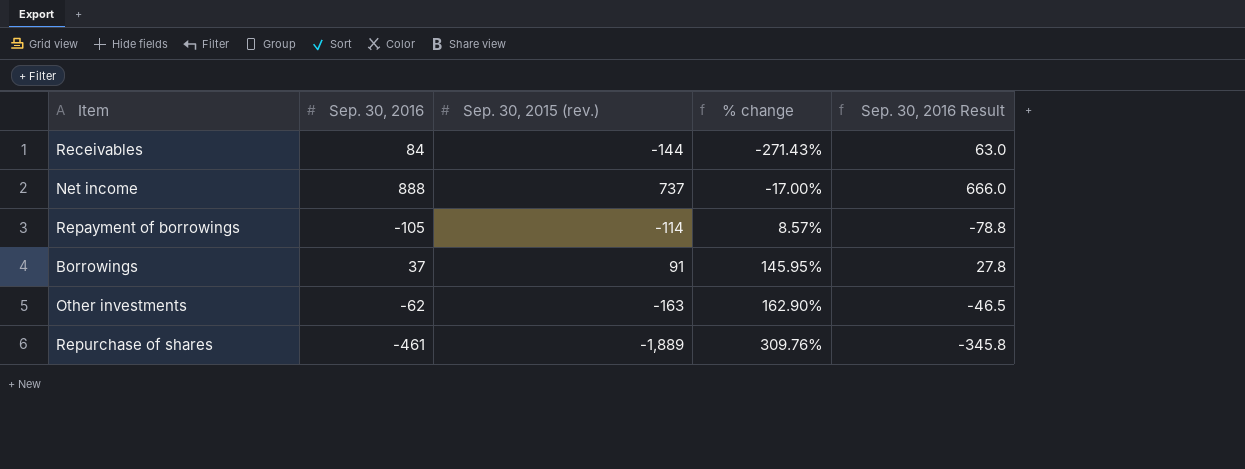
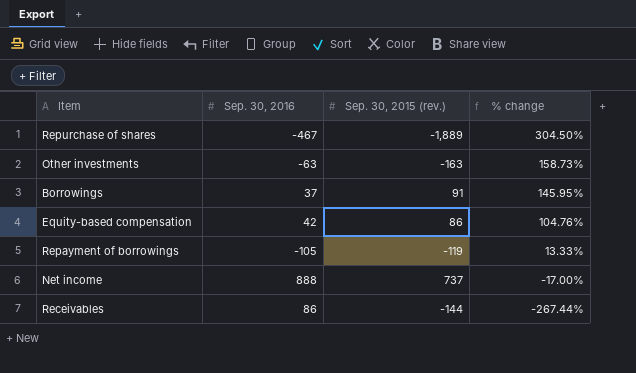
row order: % change ascending -> % change descending
column Sep. 30, 2016 Result | formula: [Sep. 30, 2016] * 0.75 -> none
Repurchase of shares | Sep. 30, 2016: -461 -> -467
Repurchase of shares | % change: 309.76% -> 304.50%
Other investments | Sep. 30, 2016: -62 -> -63
Other investments | % change: 162.90% -> 158.73%
row Equity-based compensation: none -> 42 | 86 | 104.76%
Repayment of borrowings | Sep. 30, 2015 (rev.): -114 -> -119
Repayment of borrowings | % change: 8.57% -> 13.33%
Receivables | Sep. 30, 2016: 84 -> 86
Receivables | % change: -271.43% -> -267.44%

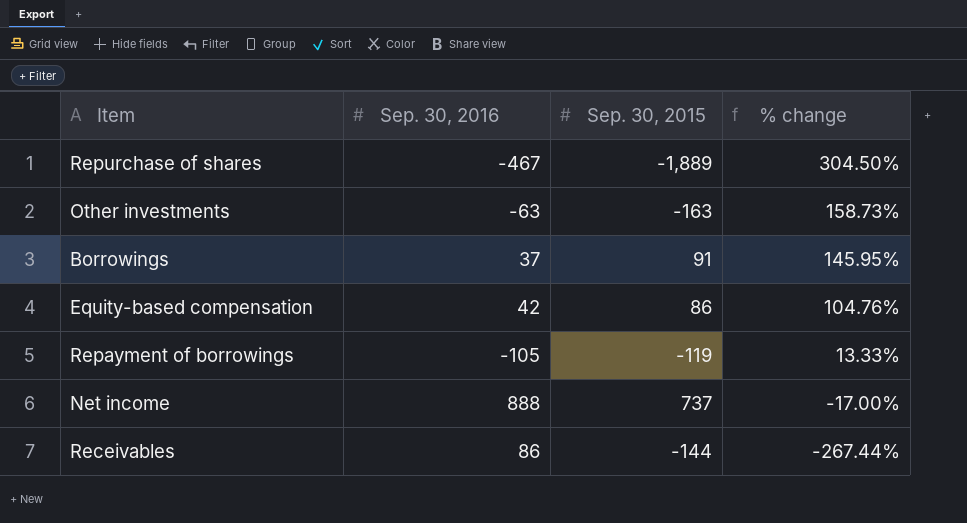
column name: Sep. 30, 2015 (rev.) -> Sep. 30, 2015

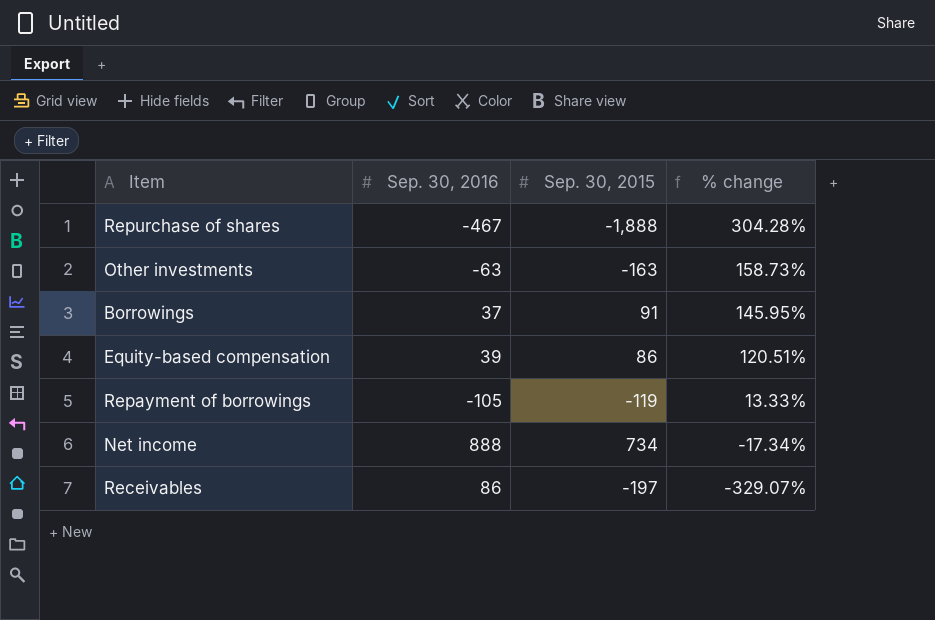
Repurchase of shares | Sep. 30, 2015: -1,889 -> -1,888
Repurchase of shares | % change: 304.50% -> 304.28%
Equity-based compensation | Sep. 30, 2016: 42 -> 39
Equity-based compensation | % change: 104.76% -> 120.51%
Net income | Sep. 30, 2015: 737 -> 734
Net income | % change: -17.00% -> -17.34%
Receivables | Sep. 30, 2015: -144 -> -197
Receivables | % change: -267.44% -> -329.07%

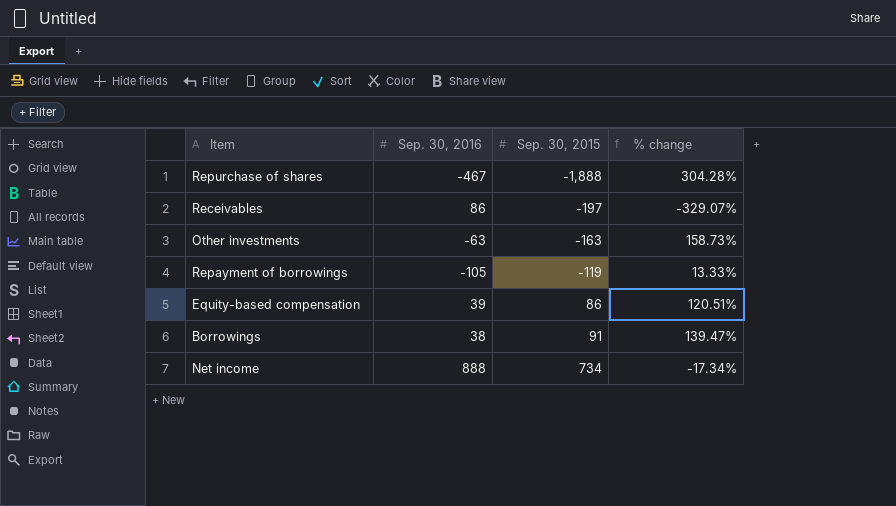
row order: % change descending -> Sep. 30, 2015 ascending
Borrowings | Sep. 30, 2016: 37 -> 38
Borrowings | % change: 145.95% -> 139.47%

